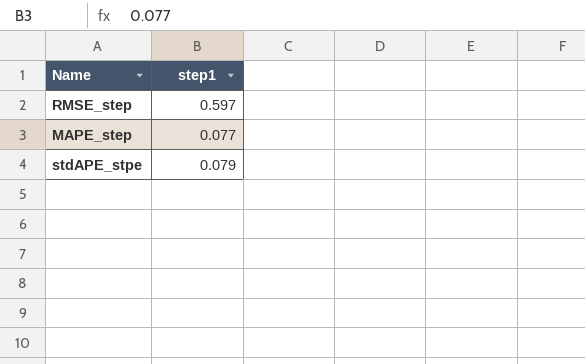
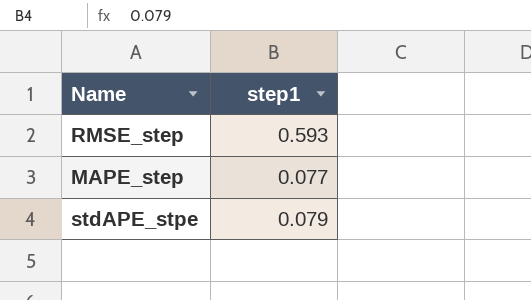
RMSE_step | step1: 0.597 -> 0.593

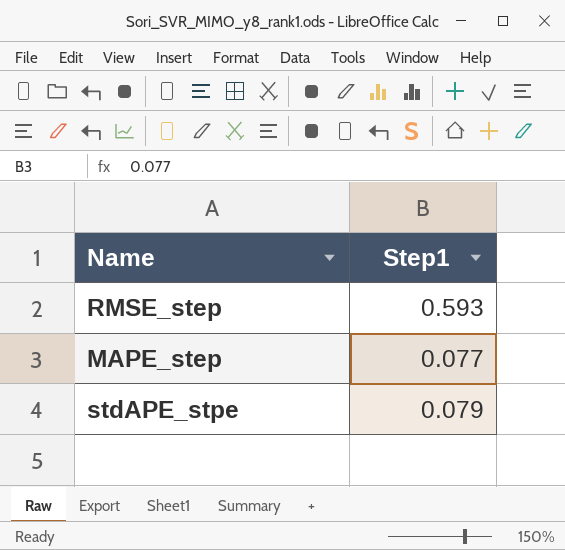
column name: step1 -> Step1

